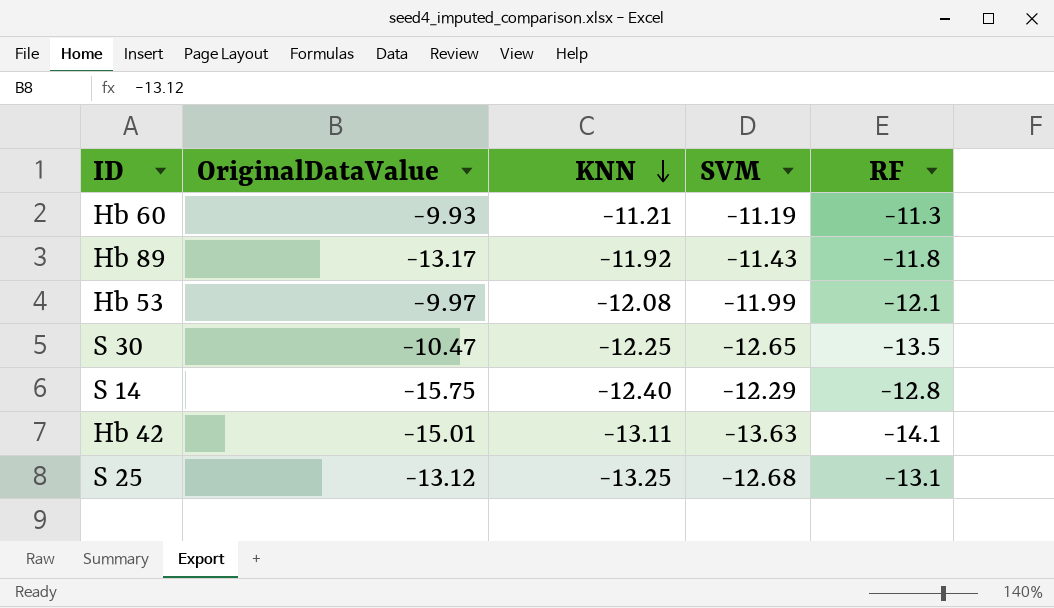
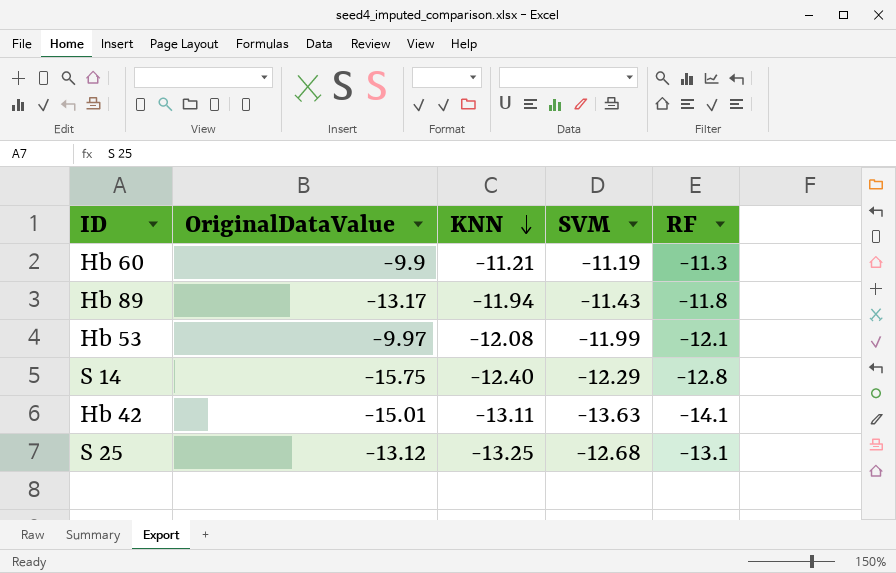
row S 30: -10.47 | -12.25 | -12.65 | -13.5 -> none
Hb 60 | OriginalDataValue: -9.93 -> -9.9
Hb 89 | KNN: -11.92 -> -11.94

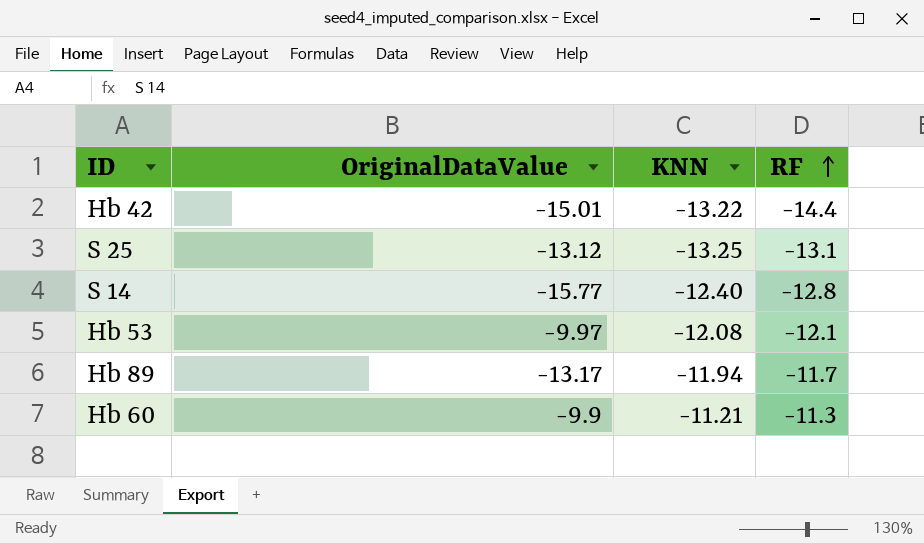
row order: KNN descending -> RF ascending
column SVM | position: 4 -> none
Hb 42 | KNN: -13.11 -> -13.22
Hb 42 | RF: -14.1 -> -14.4
S 14 | OriginalDataValue: -15.75 -> -15.77
Hb 89 | RF: -11.8 -> -11.7

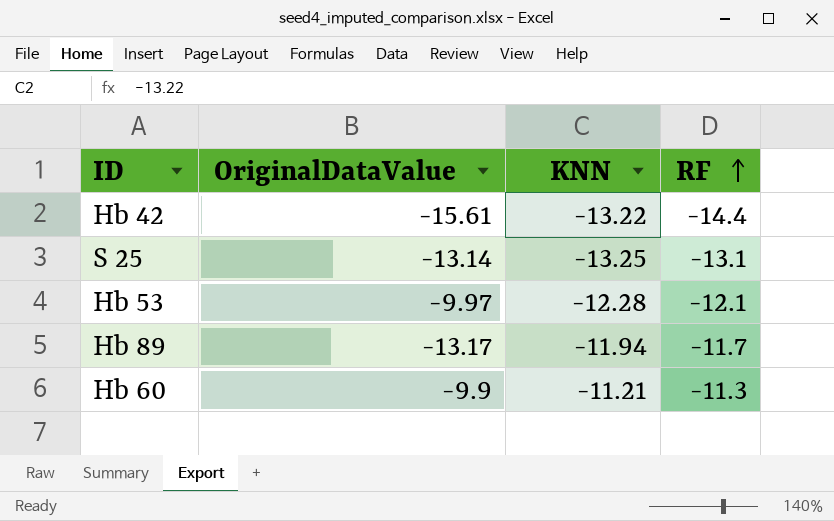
row S 14: -15.77 | -12.40 | -12.8 -> none
Hb 42 | OriginalDataValue: -15.01 -> -15.61
S 25 | OriginalDataValue: -13.12 -> -13.14
Hb 53 | KNN: -12.08 -> -12.28

